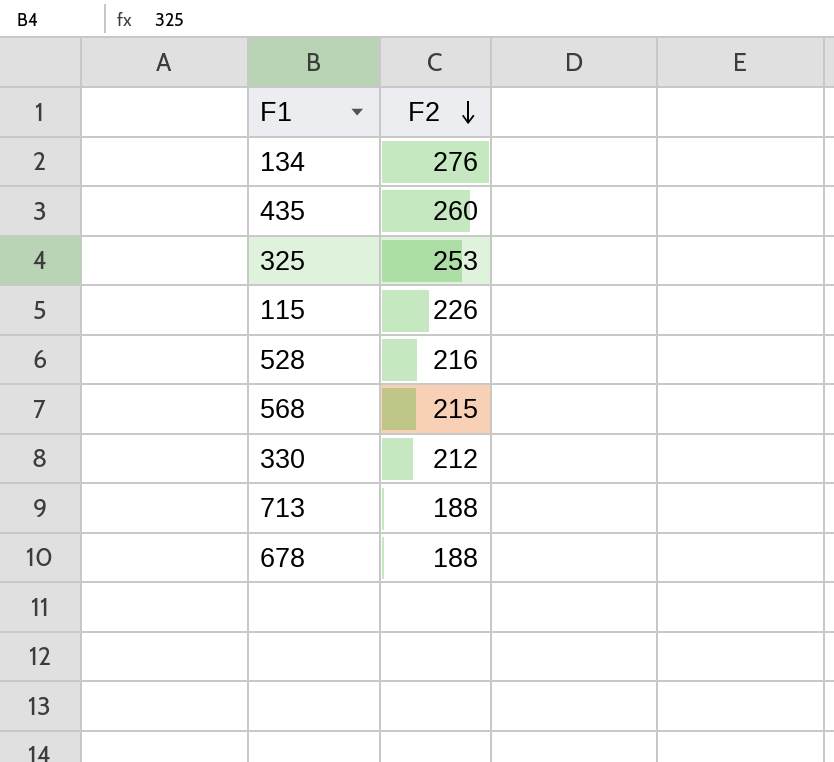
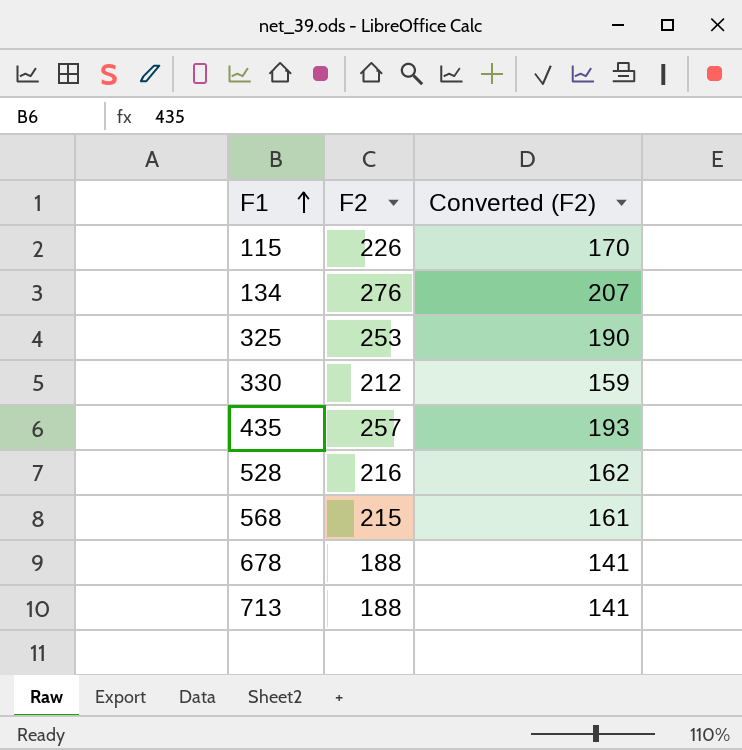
row order: F2 descending -> F1 ascending
column Converted (F2) | formula: none -> [F2] * 0.75
435 | F2: 260 -> 257

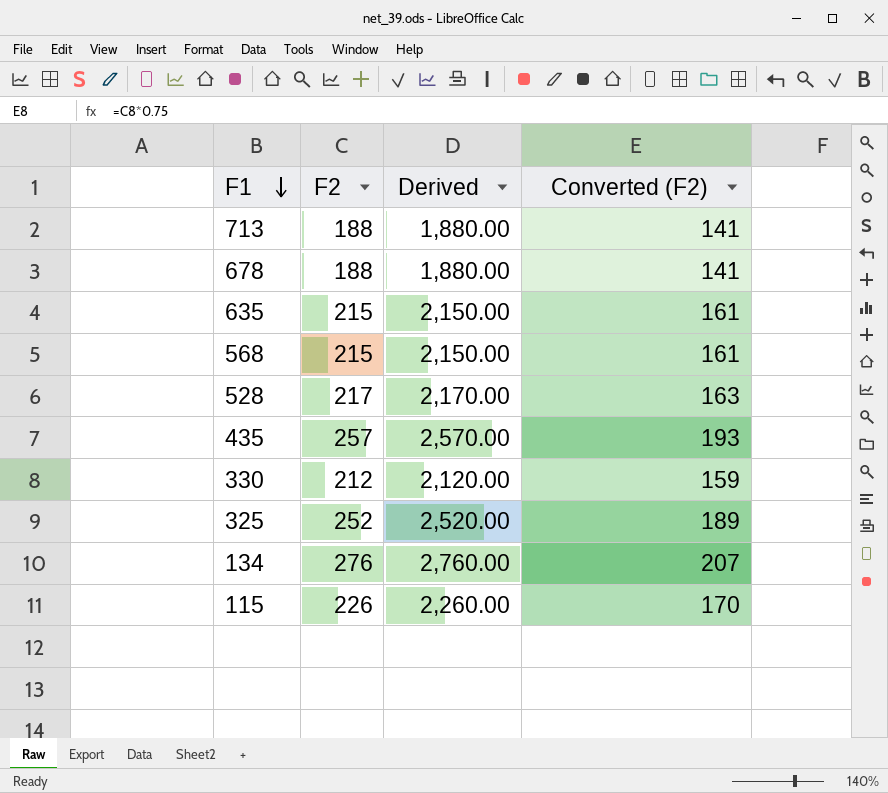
row order: F1 ascending -> F1 descending
column Derived | formula: none -> [F2] * 10
row 635: none -> 215 | 2,150.00 | 161
528 | F2: 216 -> 217
528 | Converted (F2): 162 -> 163
325 | F2: 253 -> 252
325 | Converted (F2): 190 -> 189

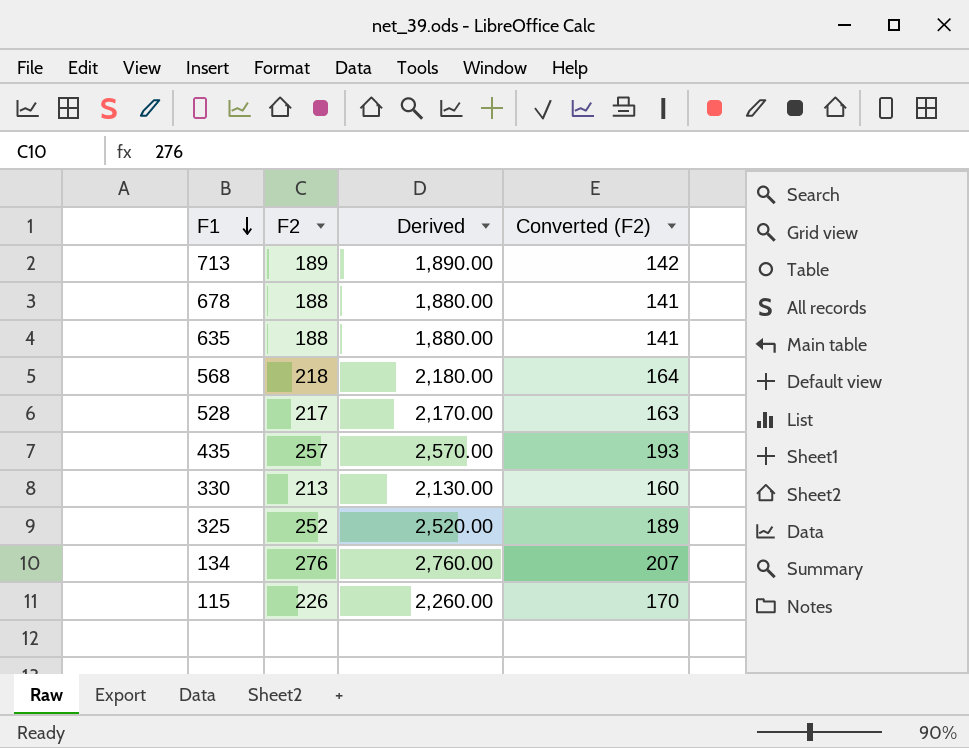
713 | F2: 188 -> 189
713 | Derived: 1,880.00 -> 1,890.00
713 | Converted (F2): 141 -> 142
635 | F2: 215 -> 188
635 | Derived: 2,150.00 -> 1,880.00
635 | Converted (F2): 161 -> 141
568 | F2: 215 -> 218
568 | Derived: 2,150.00 -> 2,180.00
568 | Converted (F2): 161 -> 164
330 | F2: 212 -> 213
330 | Derived: 2,120.00 -> 2,130.00
330 | Converted (F2): 159 -> 160

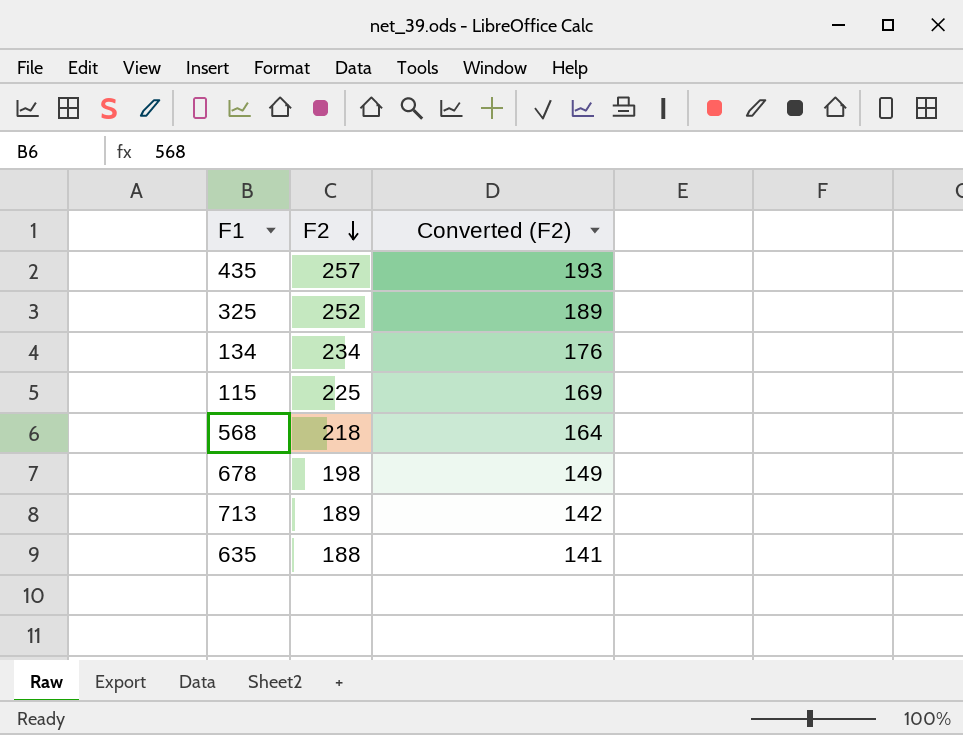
row order: F1 descending -> F2 descending
column Derived | formula: [F2] * 10 -> none
row 528: 217 | 2,170.00 | 163 -> none
row 330: 213 | 2,130.00 | 160 -> none
134 | F2: 276 -> 234
134 | Converted (F2): 207 -> 176
115 | F2: 226 -> 225
115 | Converted (F2): 170 -> 169
678 | F2: 188 -> 198
678 | Converted (F2): 141 -> 149

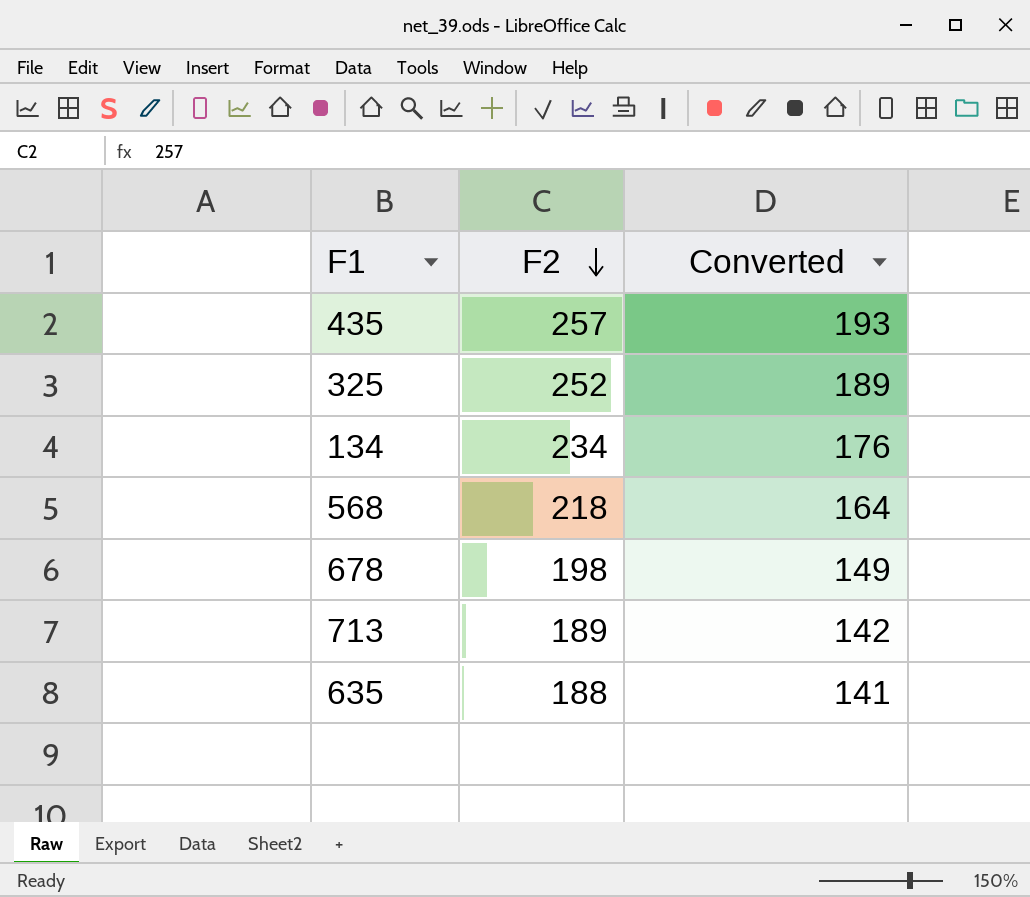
column name: Converted (F2) -> Converted
row 115: 225 | 169 -> none

